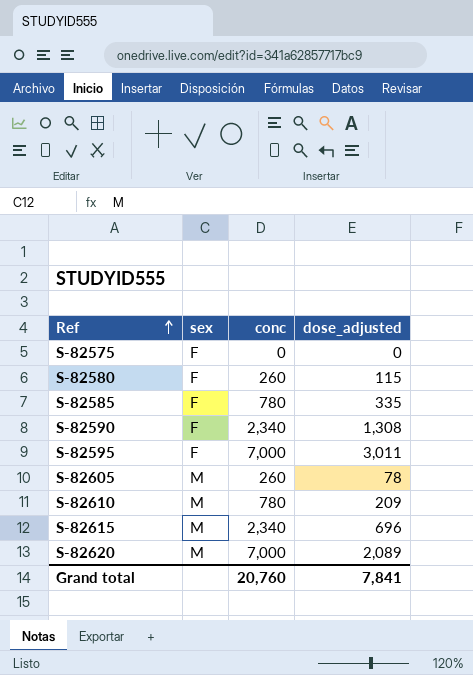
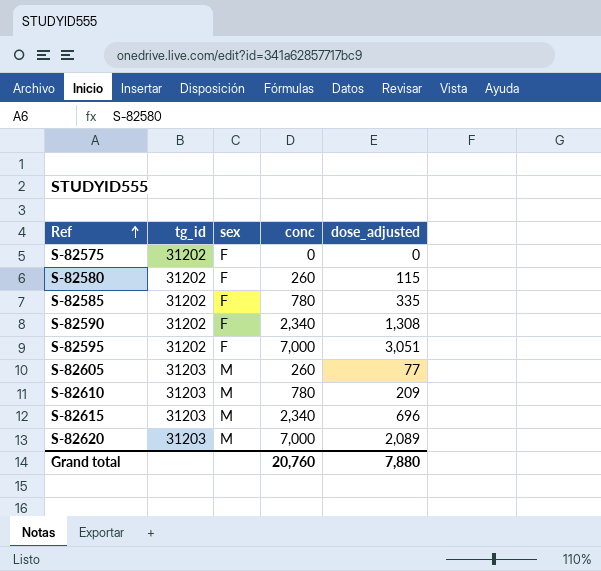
column tg_id | position: none -> 2
S-82595 | dose_adjusted: 3,011 -> 3,051
S-82605 | dose_adjusted: 78 -> 77
Grand total | dose_adjusted: 7,841 -> 7,880

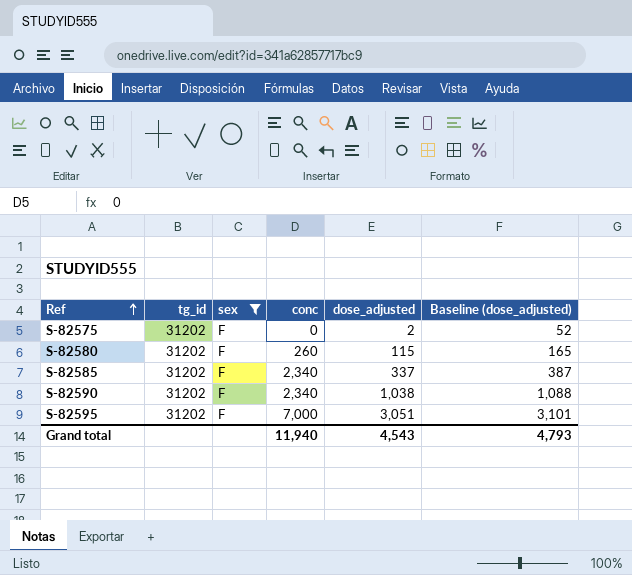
filter: none -> sex = F
column Baseline (dose_adjusted) | formula: none -> [dose_adjusted] + 50
S-82575 | dose_adjusted: 0 -> 2
S-82585 | conc: 780 -> 2,340
S-82585 | dose_adjusted: 335 -> 337
S-82590 | dose_adjusted: 1,308 -> 1,038
Grand total | conc: 20,760 -> 11,940
Grand total | dose_adjusted: 7,880 -> 4,543

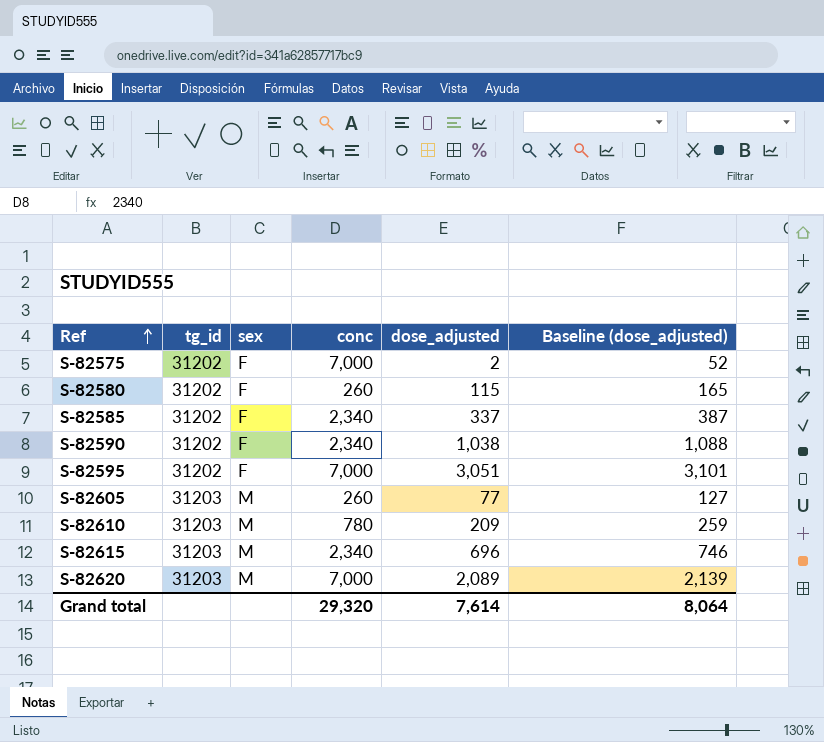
filter: sex = F -> none
S-82575 | conc: 0 -> 7,000
Grand total | conc: 11,940 -> 29,320
Grand total | dose_adjusted: 4,543 -> 7,614
Grand total | Baseline (dose_adjusted): 4,793 -> 8,064

